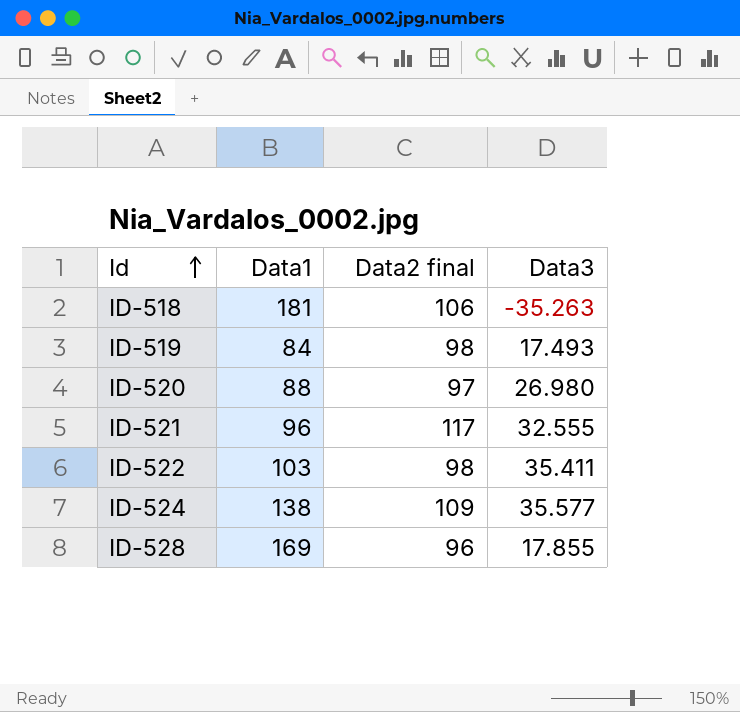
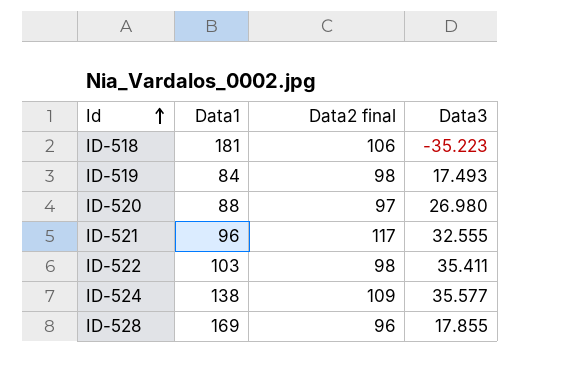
ID-518 | Data3: -35.263 -> -35.223

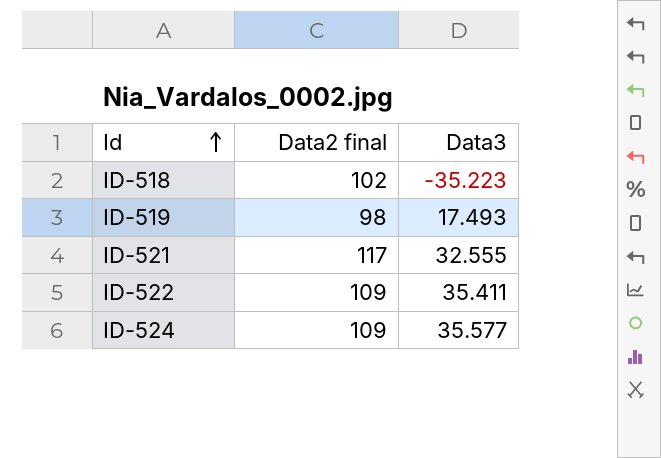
column Data1 | position: 2 -> none
row ID-520: 88 | 97 | 26.980 -> none
row ID-528: 169 | 96 | 17.855 -> none
ID-518 | Data2 final: 106 -> 102
ID-522 | Data2 final: 98 -> 109

